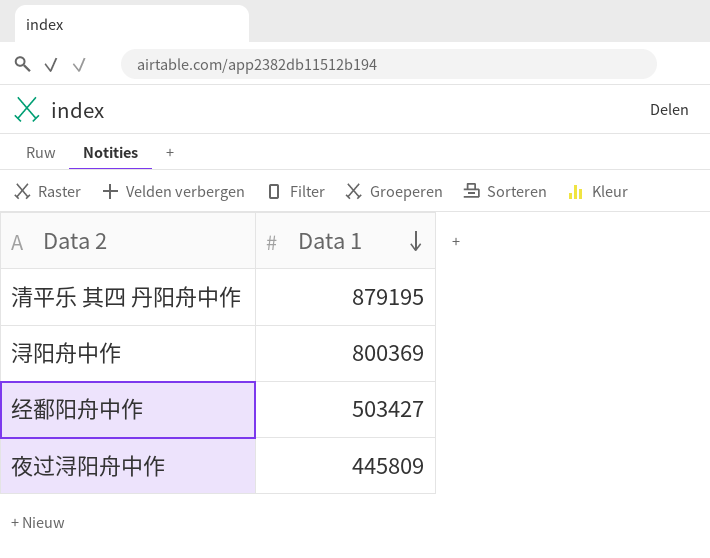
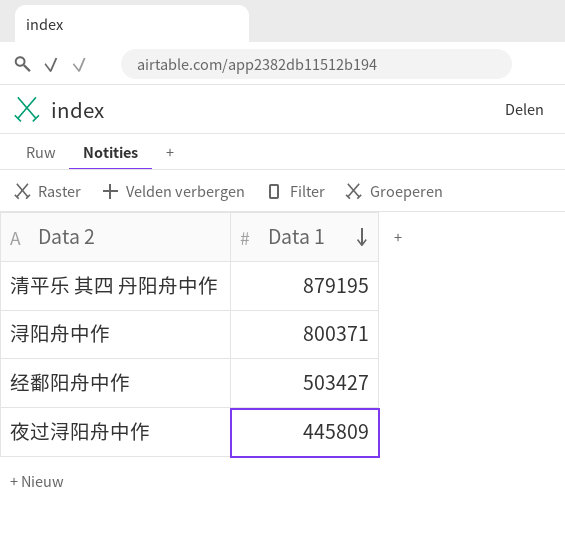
浔阳舟中作 | Data 1: 800369 -> 800371

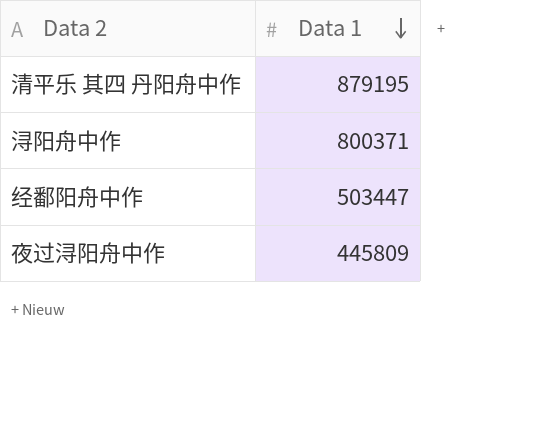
经鄱阳舟中作 | Data 1: 503427 -> 503447

